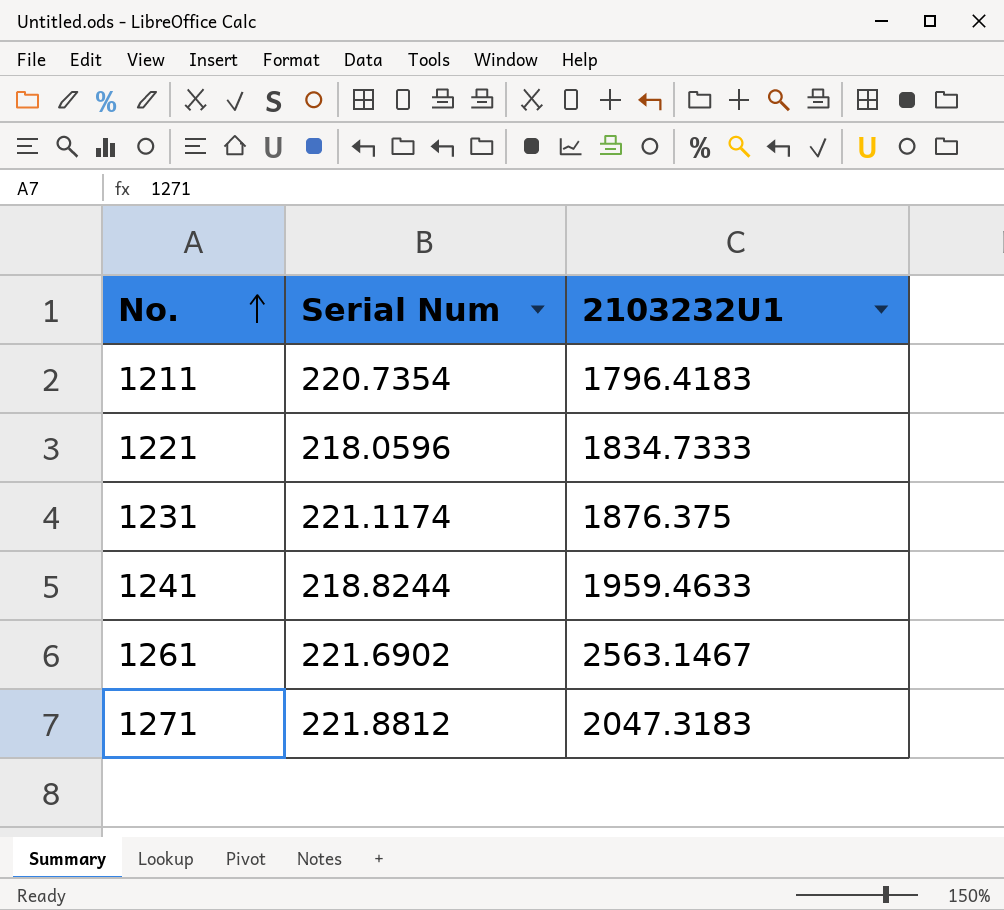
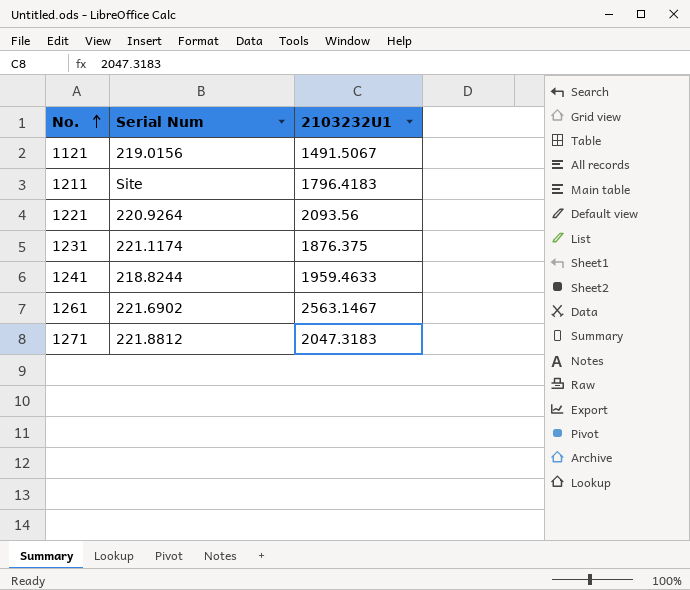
row 1121: none -> 219.0156 | 1491.5067
1211 | Serial Num: 220.7354 -> Site
1221 | Serial Num: 218.0596 -> 220.9264
1221 | 2103232U1: 1834.7333 -> 2093.56

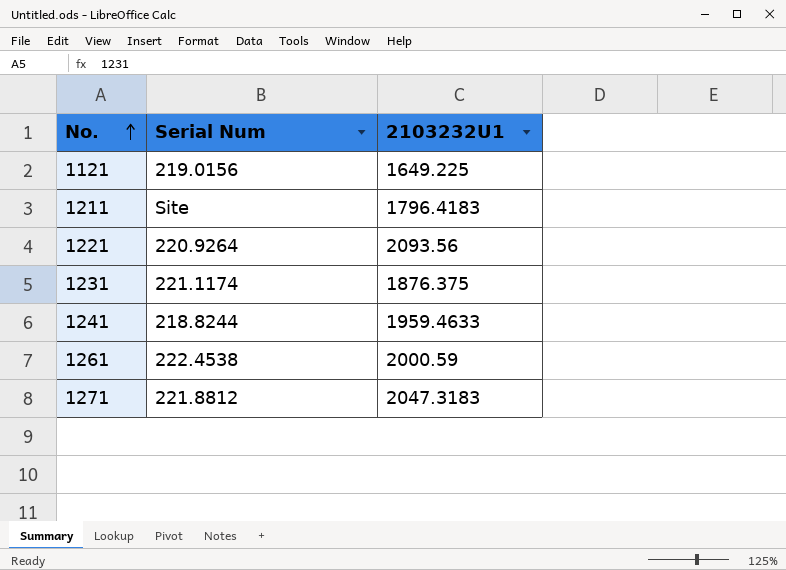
1121 | 2103232U1: 1491.5067 -> 1649.225
1261 | Serial Num: 221.6902 -> 222.4538
1261 | 2103232U1: 2563.1467 -> 2000.59

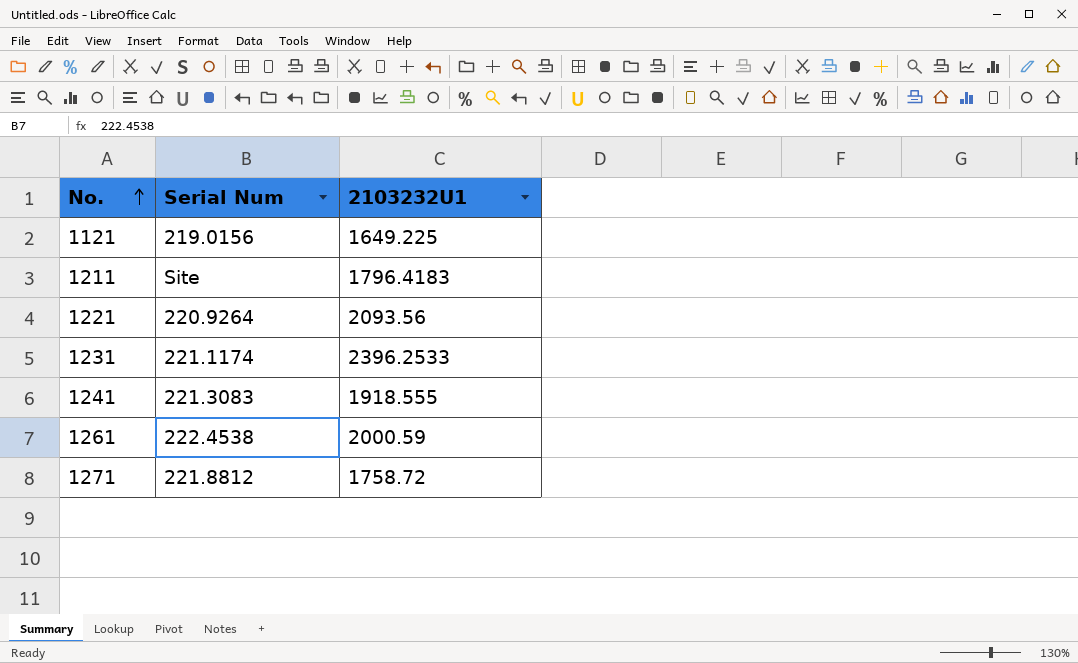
1231 | 2103232U1: 1876.375 -> 2396.2533
1241 | Serial Num: 218.8244 -> 221.3083
1241 | 2103232U1: 1959.4633 -> 1918.555
1271 | 2103232U1: 2047.3183 -> 1758.72

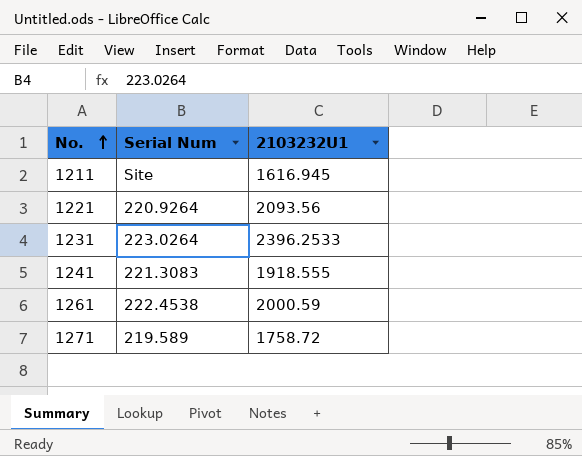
row 1121: 219.0156 | 1649.225 -> none
1211 | 2103232U1: 1796.4183 -> 1616.945
1231 | Serial Num: 221.1174 -> 223.0264
1271 | Serial Num: 221.8812 -> 219.589

